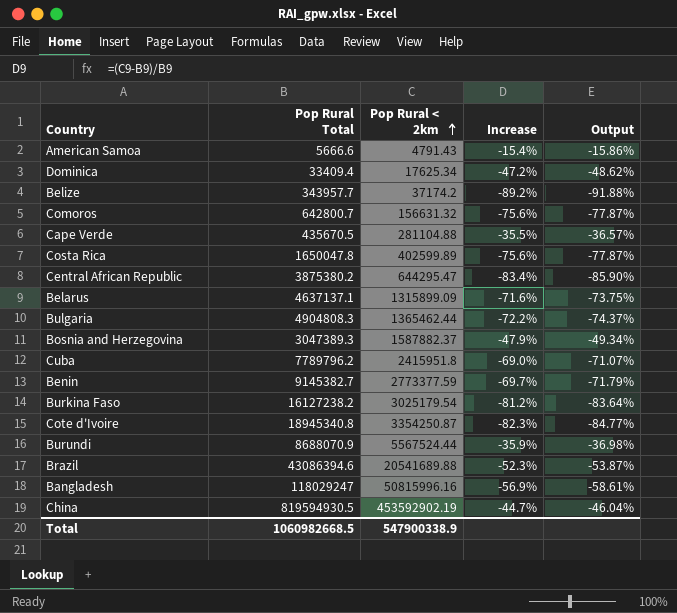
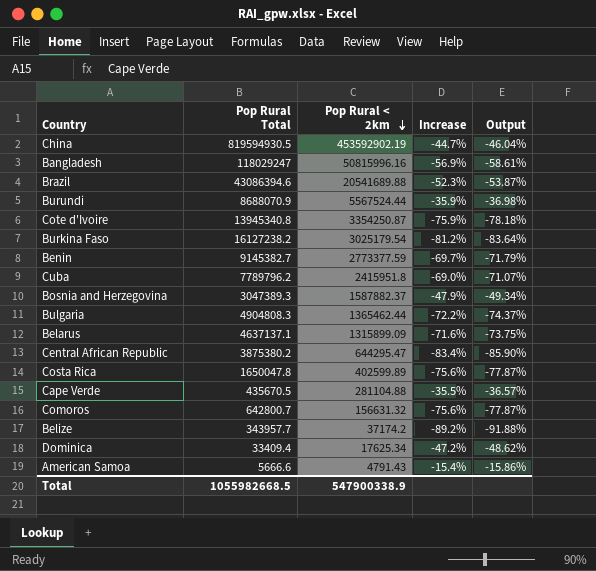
row order: Pop Rural < 2km ascending -> Pop Rural < 2km descending
Cote d'Ivoire | Pop Rural Total: 18945340.8 -> 13945340.8
Cote d'Ivoire | Increase: -82.3% -> -75.9%
Cote d'Ivoire | Output: -84.77% -> -78.18%
Total | Pop Rural Total: 1060982668.5 -> 1055982668.5

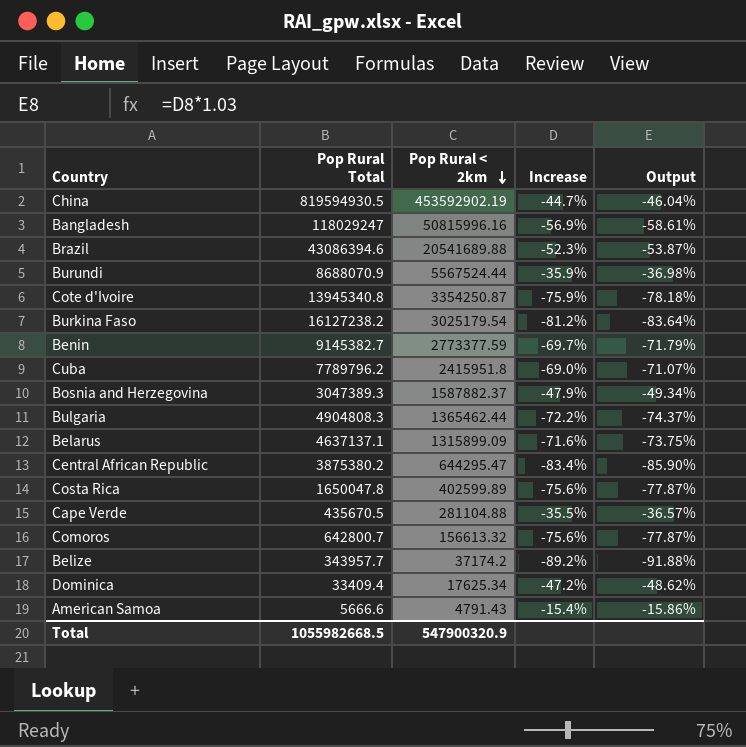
Comoros | Pop Rural < 2km: 156631.32 -> 156613.32
Total | Pop Rural < 2km: 547900338.9 -> 547900320.9

